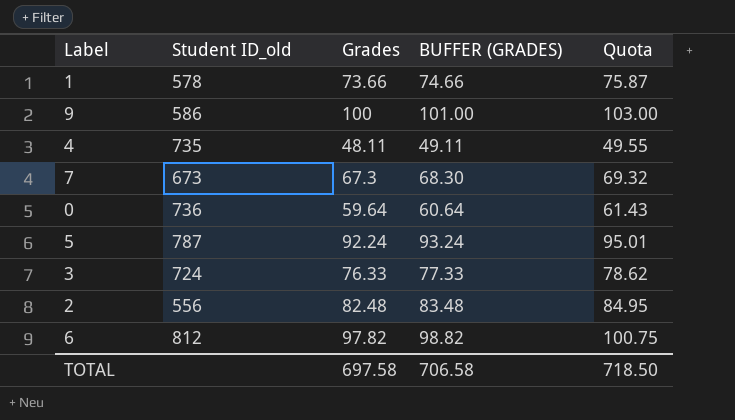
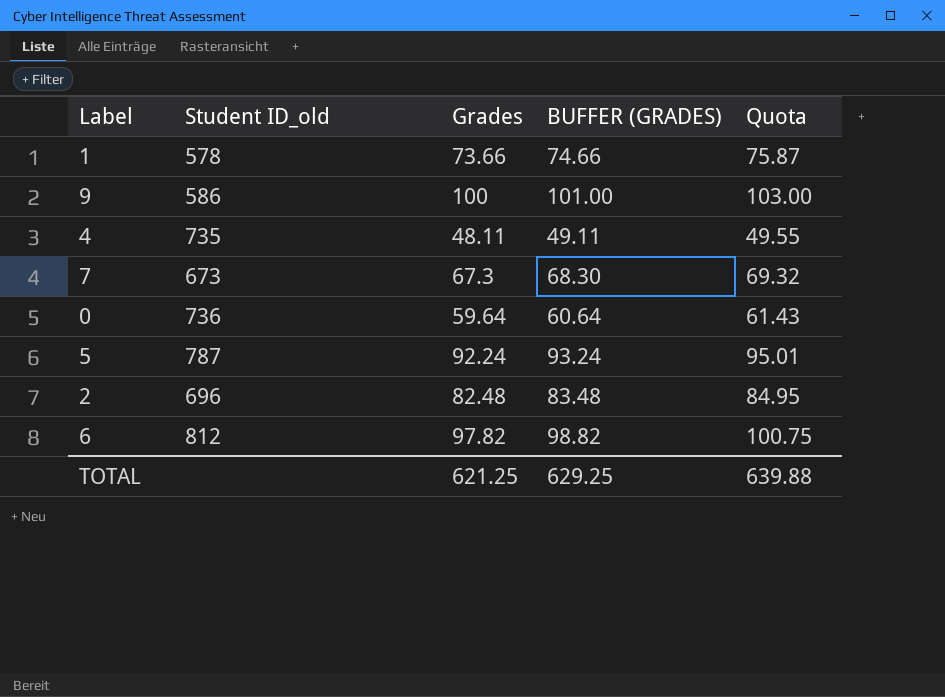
row 3: 724 | 76.33 | 77.33 | 78.62 -> none
2 | Student ID_old: 556 -> 696
TOTAL | Grades: 697.58 -> 621.25
TOTAL | BUFFER (GRADES): 706.58 -> 629.25
TOTAL | Quota: 718.50 -> 639.88

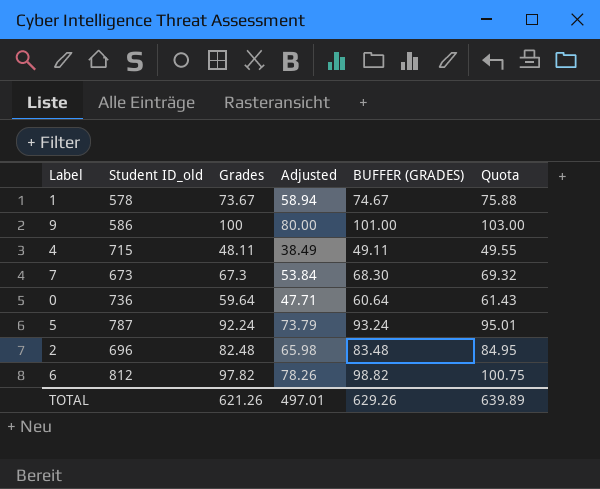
column Adjusted | formula: none -> [Grades] * 0.8
1 | Grades: 73.66 -> 73.67
1 | BUFFER (GRADES): 74.66 -> 74.67
1 | Quota: 75.87 -> 75.88
4 | Student ID_old: 735 -> 715
TOTAL | Grades: 621.25 -> 621.26
TOTAL | BUFFER (GRADES): 629.25 -> 629.26
TOTAL | Quota: 639.88 -> 639.89

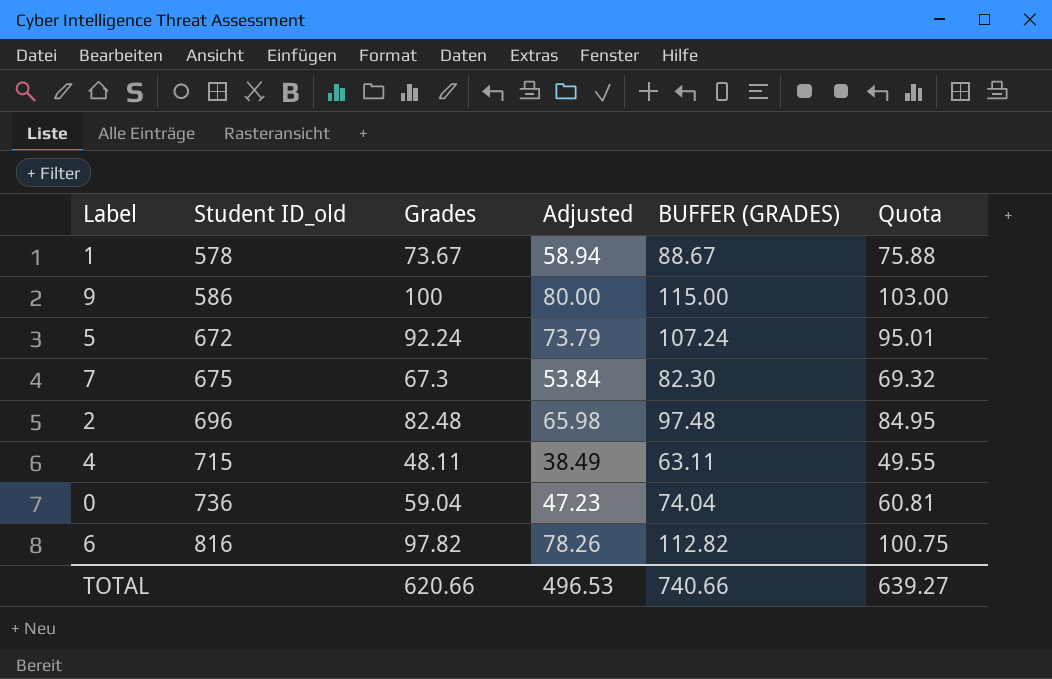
row order: none -> Student ID_old ascending
column BUFFER (GRADES) | formula: [Grades] + 1 -> [Grades] + 15
5 | Student ID_old: 787 -> 672
7 | Student ID_old: 673 -> 675
0 | Grades: 59.64 -> 59.04
0 | Adjusted: 47.71 -> 47.23
0 | Quota: 61.43 -> 60.81
6 | Student ID_old: 812 -> 816
TOTAL | Grades: 621.26 -> 620.66
TOTAL | Adjusted: 497.01 -> 496.53
TOTAL | BUFFER (GRADES): 629.26 -> 740.66
TOTAL | Quota: 639.89 -> 639.27

